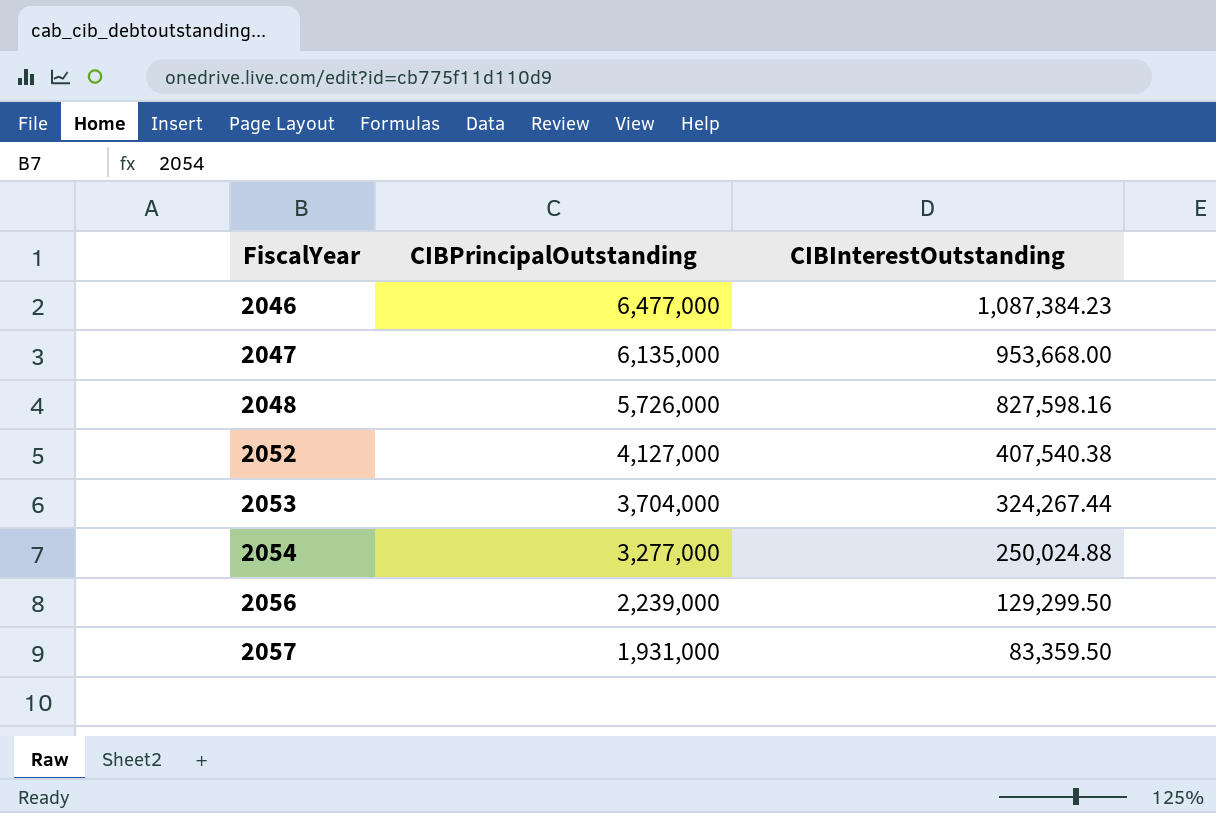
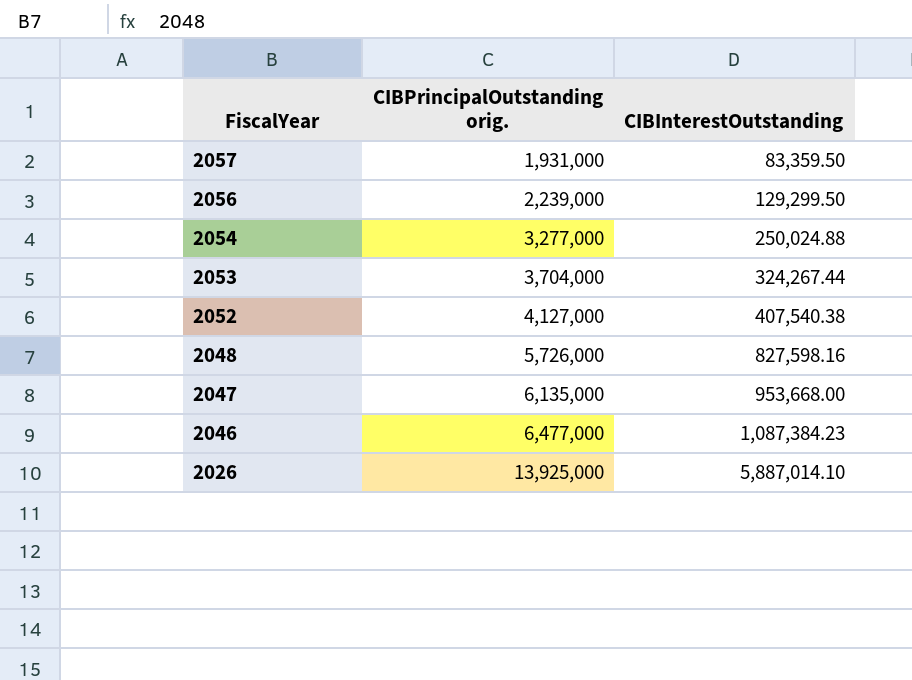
row order: FiscalYear ascending -> FiscalYear descending
column name: CIBPrincipalOutstanding -> CIBPrincipalOutstanding orig.
row 2026: none -> 13,925,000 | 5,887,014.10

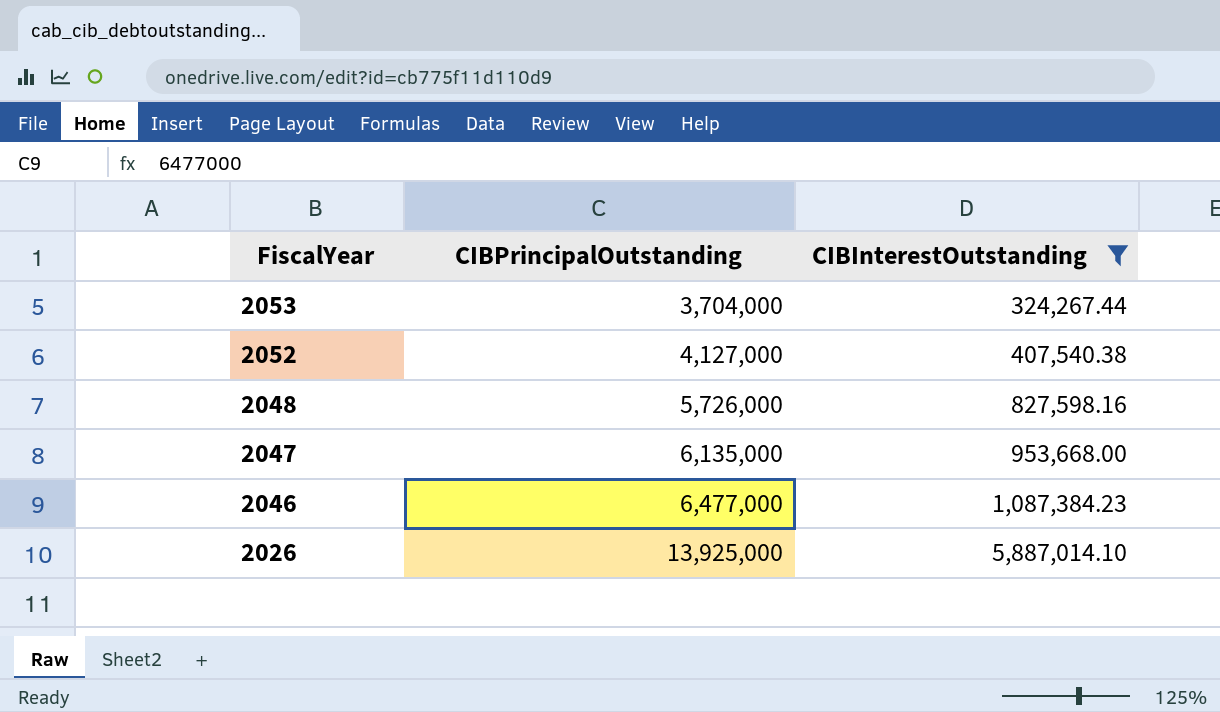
filter: none -> CIBInterestOutstanding >= 324,267.44
column name: CIBPrincipalOutstanding orig. -> CIBPrincipalOutstanding

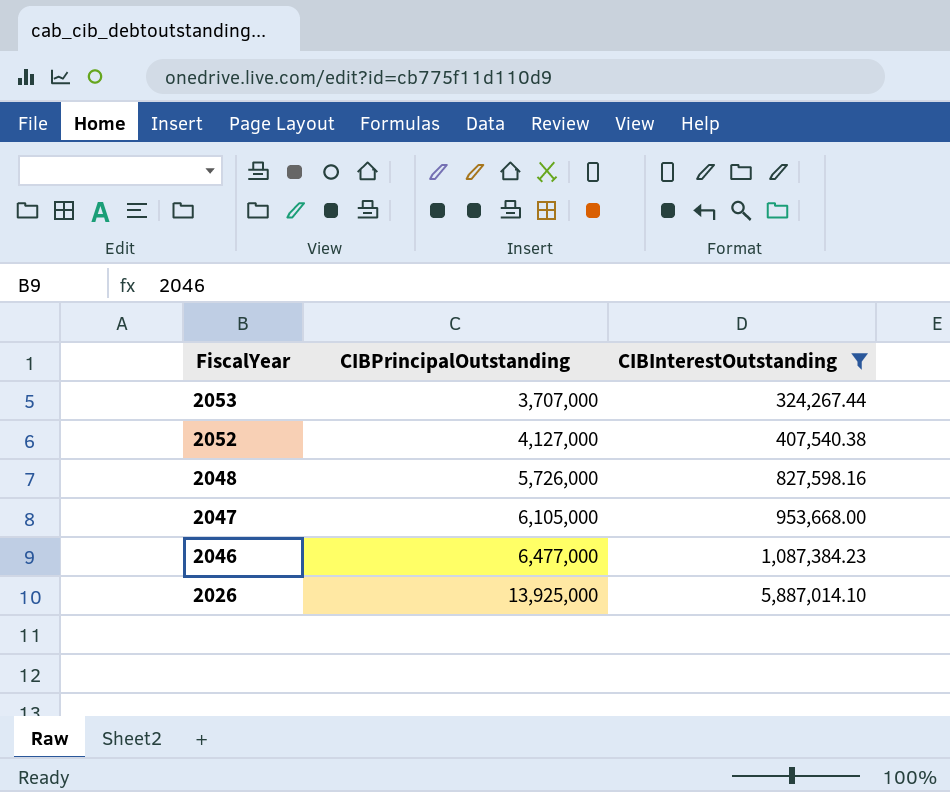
2053 | CIBPrincipalOutstanding: 3,704,000 -> 3,707,000
2047 | CIBPrincipalOutstanding: 6,135,000 -> 6,105,000

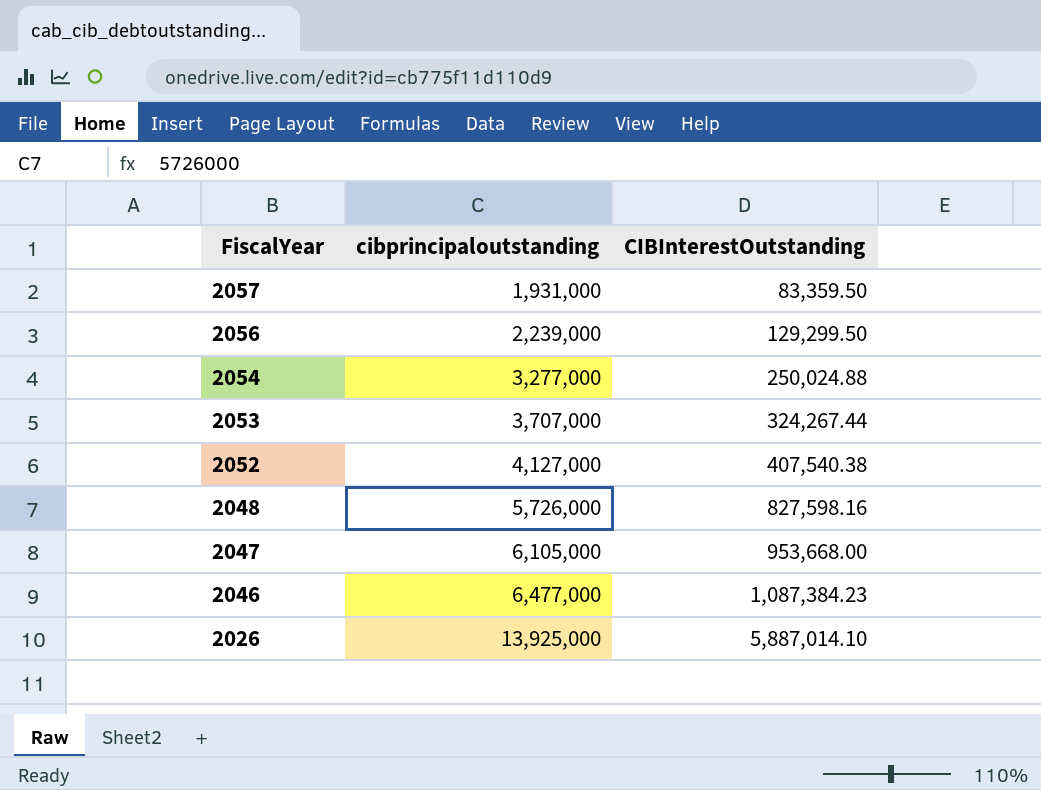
filter: CIBInterestOutstanding >= 324,267.44 -> none
column name: CIBPrincipalOutstanding -> cibprincipaloutstanding

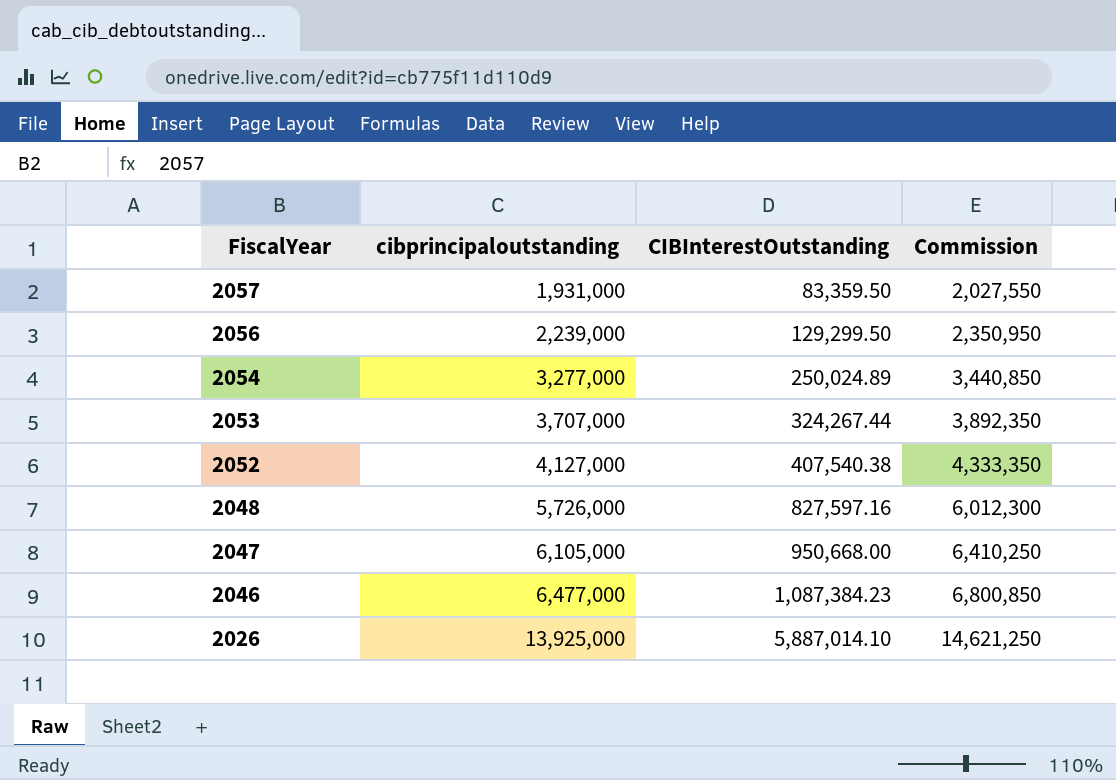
column Commission | formula: none -> [cibprincipaloutstanding] * 1.05
2054 | CIBInterestOutstanding: 250,024.88 -> 250,024.89
2048 | CIBInterestOutstanding: 827,598.16 -> 827,597.16
2047 | CIBInterestOutstanding: 953,668.00 -> 950,668.00

